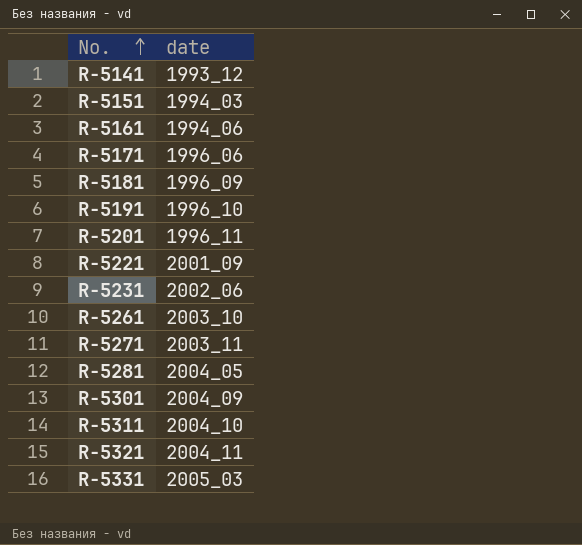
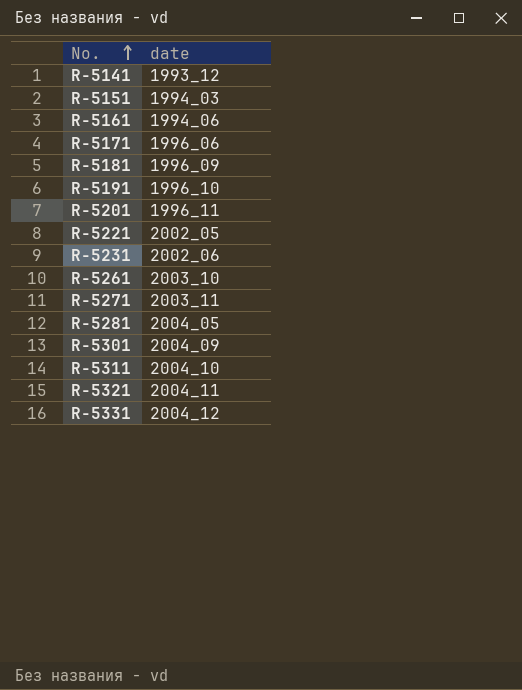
R-5221 | date: 2001_09 -> 2002_05
R-5331 | date: 2005_03 -> 2004_12

